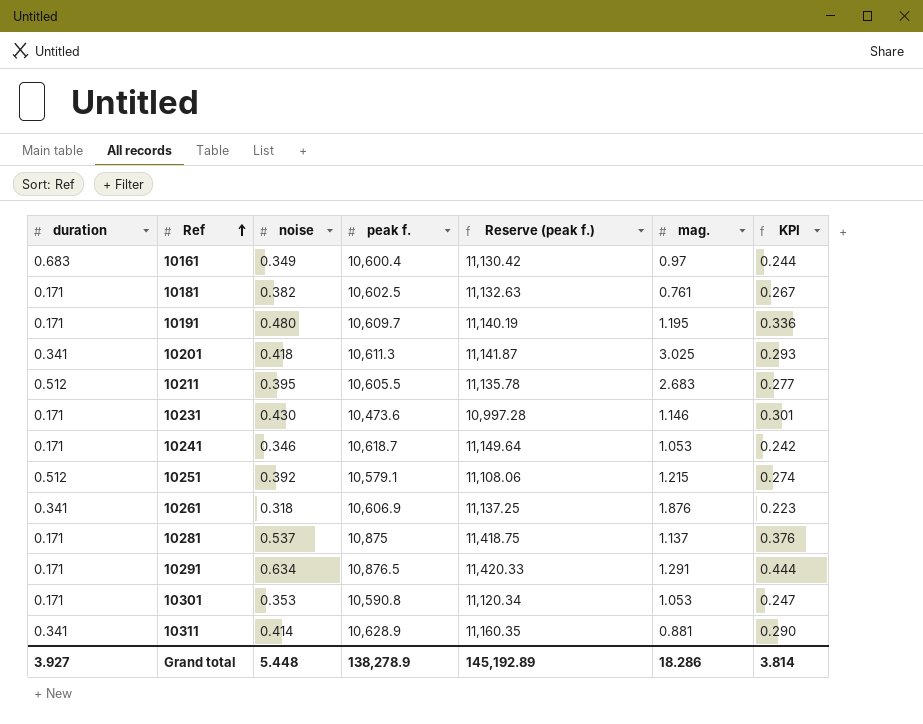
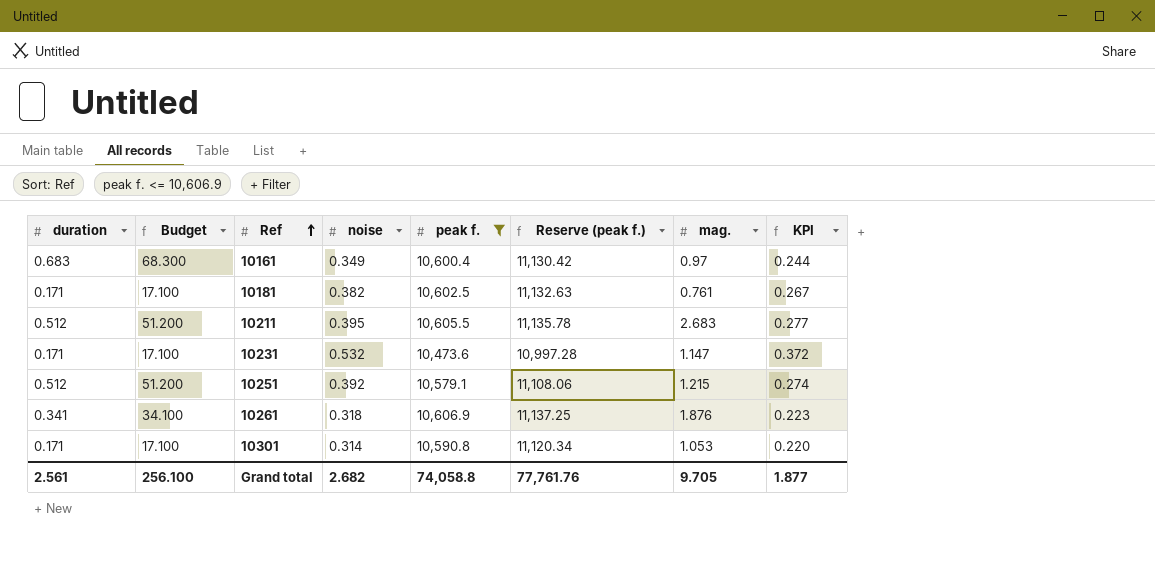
filter: none -> peak f. <= 10,606.9
column Budget | formula: none -> [duration] * 100
10231 | noise: 0.430 -> 0.532
10231 | mag.: 1.146 -> 1.147
10231 | KPI: 0.301 -> 0.372
10301 | noise: 0.353 -> 0.314
10301 | KPI: 0.247 -> 0.220
Grand total | duration: 3.927 -> 2.561
Grand total | noise: 5.448 -> 2.682
Grand total | peak f.: 138,278.9 -> 74,058.8
Grand total | Reserve (peak f.): 145,192.89 -> 77,761.76
Grand total | mag.: 18.286 -> 9.705
Grand total | KPI: 3.814 -> 1.877

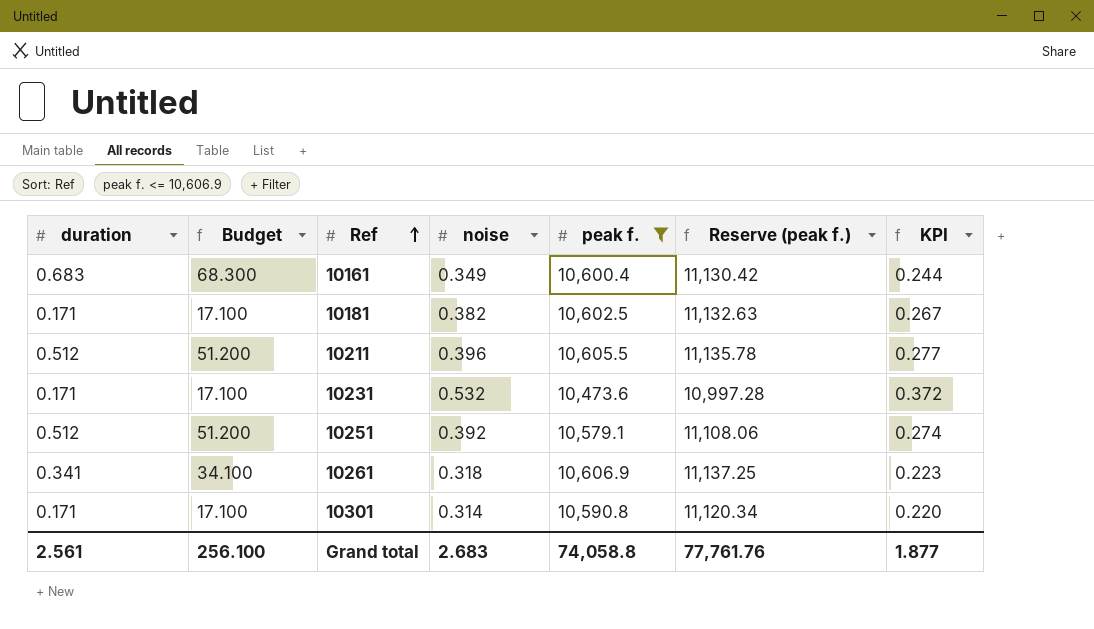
column mag. | position: 7 -> none
10211 | noise: 0.395 -> 0.396
Grand total | noise: 2.682 -> 2.683

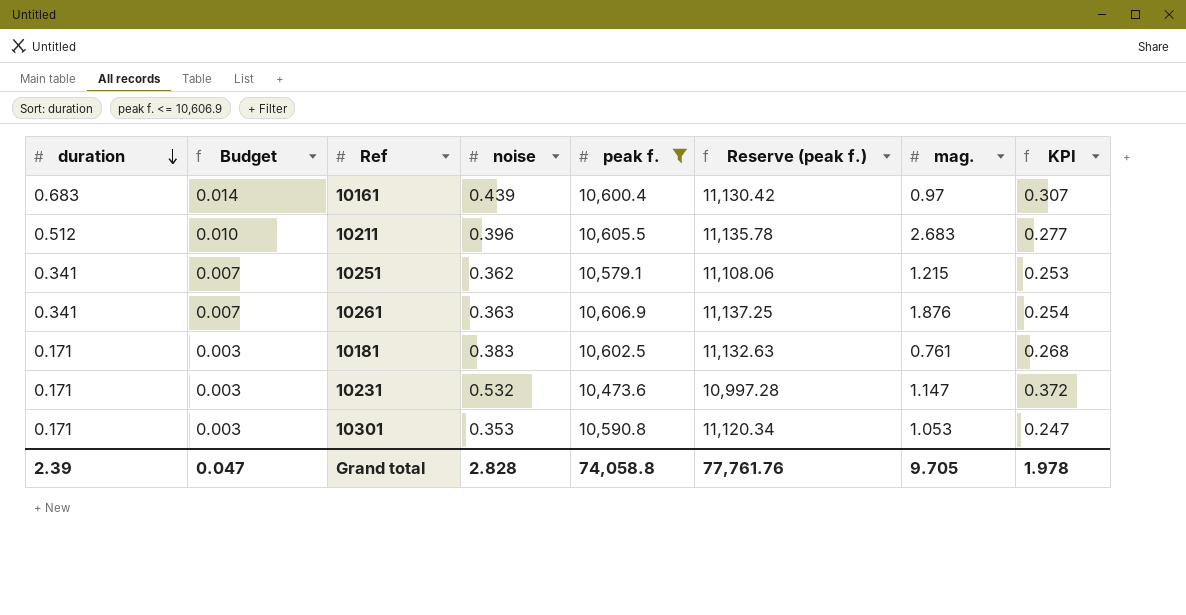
row order: Ref ascending -> duration descending
column Budget | formula: [duration] * 100 -> [duration] * 0.02
column mag. | position: none -> 7
10161 | noise: 0.349 -> 0.439
10161 | KPI: 0.244 -> 0.307
10251 | duration: 0.512 -> 0.341
10251 | noise: 0.392 -> 0.362
10251 | KPI: 0.274 -> 0.253
10261 | noise: 0.318 -> 0.363
10261 | KPI: 0.223 -> 0.254
10181 | noise: 0.382 -> 0.383
10181 | KPI: 0.267 -> 0.268
10301 | noise: 0.314 -> 0.353
10301 | KPI: 0.220 -> 0.247
Grand total | duration: 2.561 -> 2.39
Grand total | Budget: 256.100 -> 0.047
Grand total | noise: 2.683 -> 2.828
Grand total | KPI: 1.877 -> 1.978

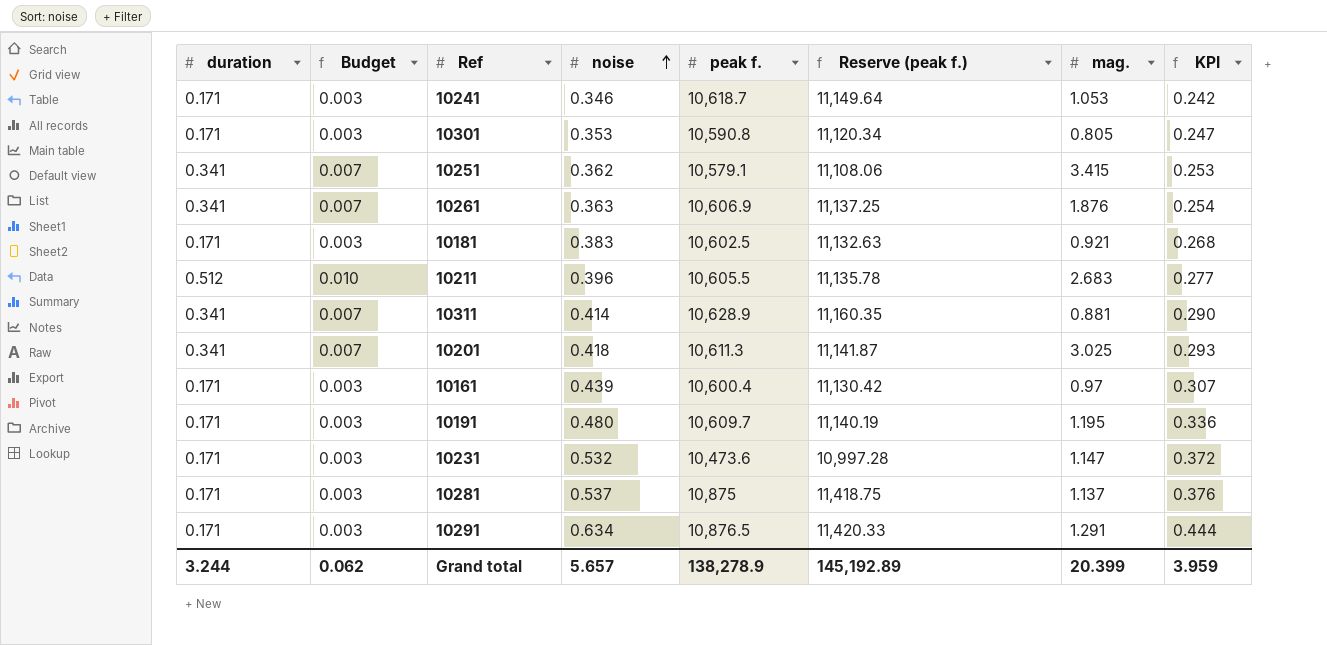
filter: peak f. <= 10,606.9 -> none
row order: duration descending -> noise ascending
10301 | mag.: 1.053 -> 0.805
10251 | mag.: 1.215 -> 3.415
10181 | mag.: 0.761 -> 0.921
10161 | duration: 0.683 -> 0.171
10161 | Budget: 0.014 -> 0.003
Grand total | duration: 2.39 -> 3.244
Grand total | Budget: 0.047 -> 0.062
Grand total | noise: 2.828 -> 5.657
Grand total | peak f.: 74,058.8 -> 138,278.9
Grand total | Reserve (peak f.): 77,761.76 -> 145,192.89
Grand total | mag.: 9.705 -> 20.399
Grand total | KPI: 1.978 -> 3.959

